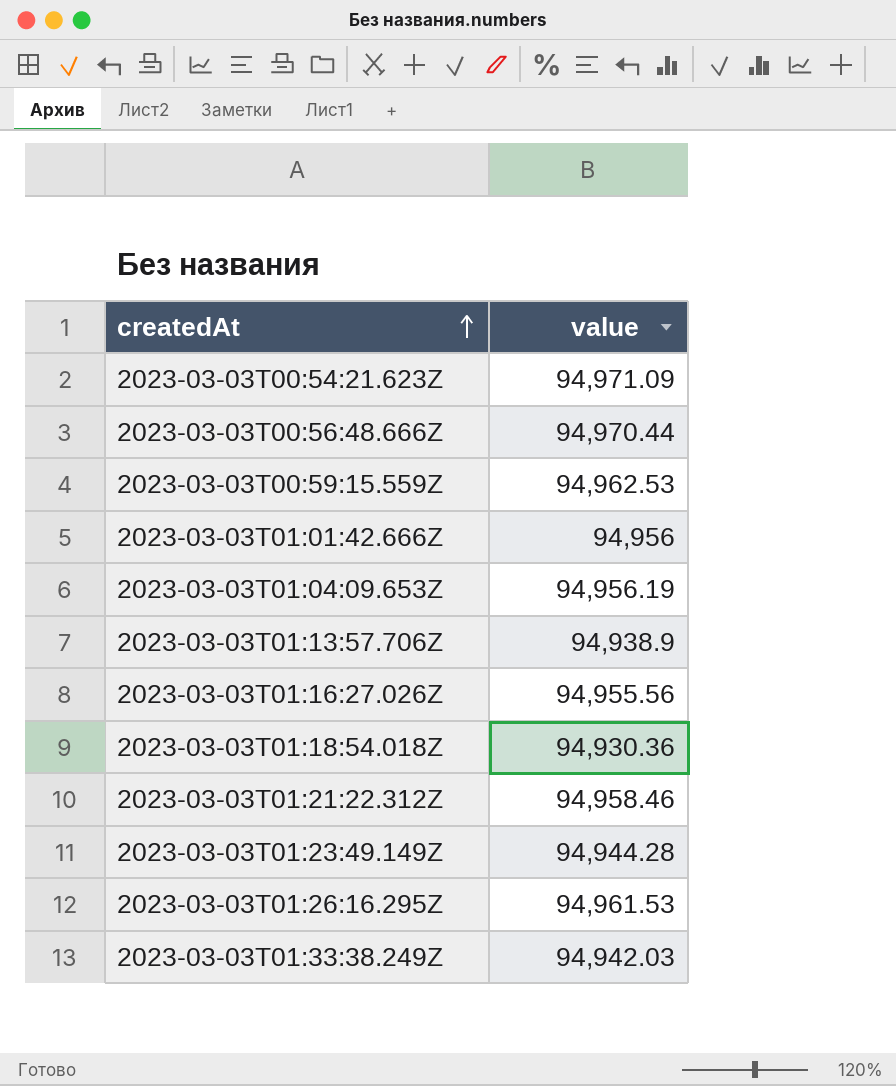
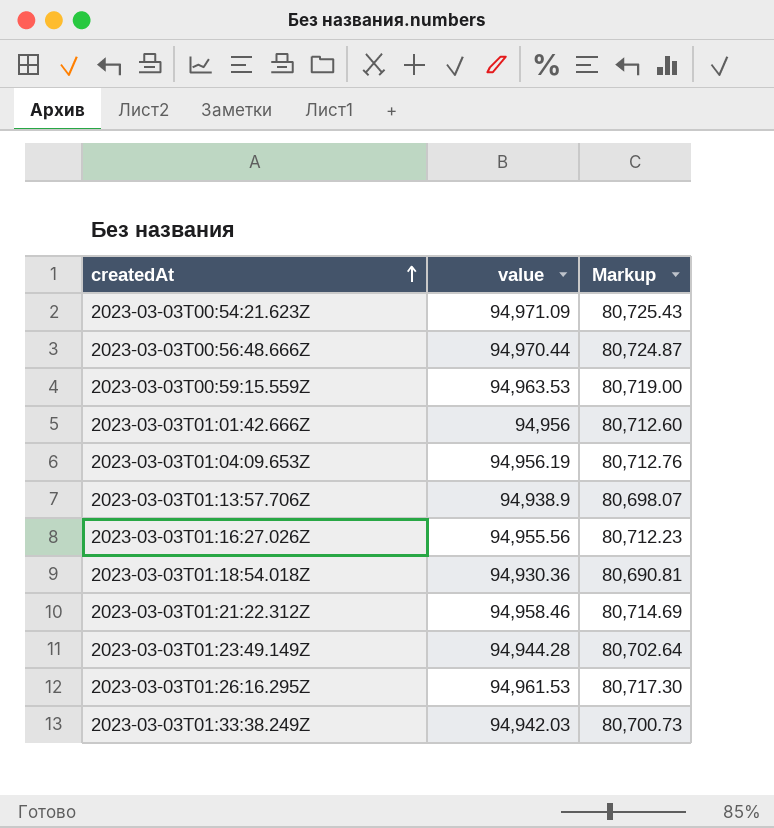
column Markup | formula: none -> [value] * 0.85
2023-03-03T00:59:15.559Z | value: 94,962.53 -> 94,963.53

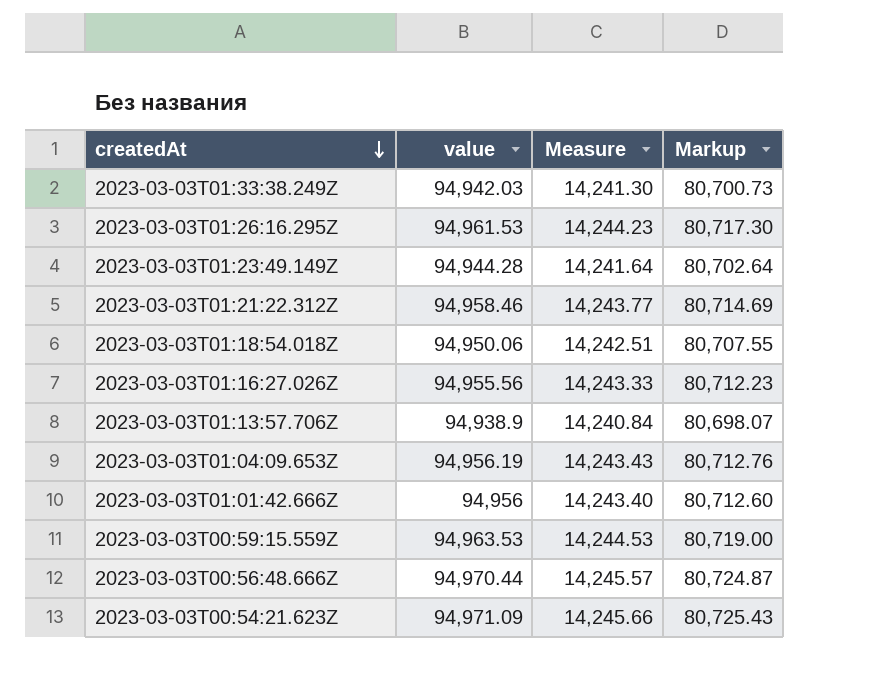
row order: createdAt ascending -> createdAt descending
column Measure | formula: none -> [value] * 0.15
2023-03-03T01:18:54.018Z | value: 94,930.36 -> 94,950.06
2023-03-03T01:18:54.018Z | Markup: 80,690.81 -> 80,707.55

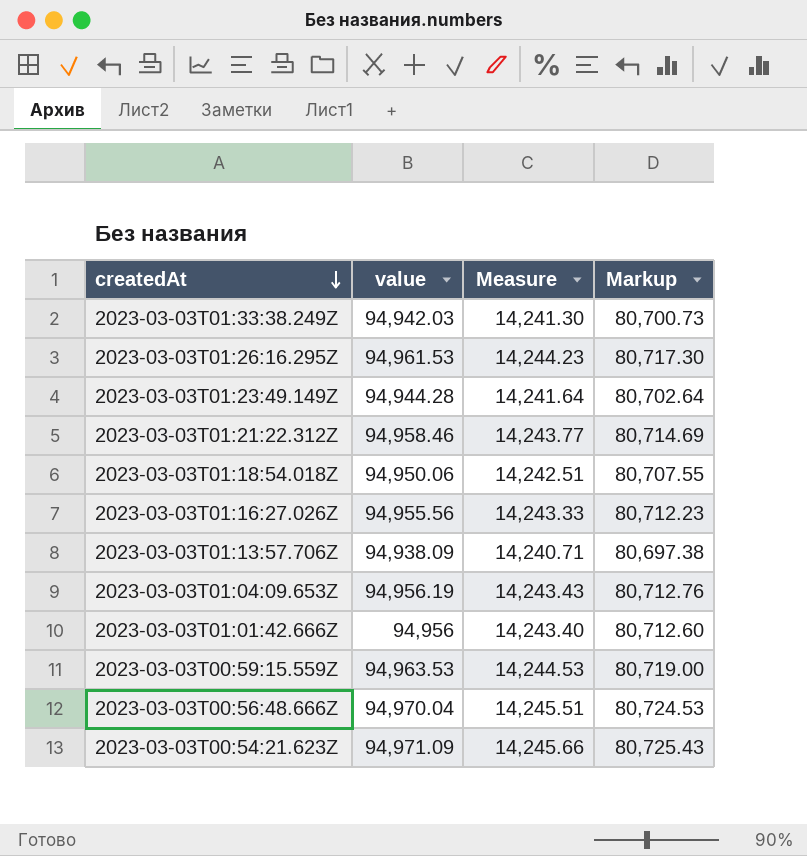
2023-03-03T01:13:57.706Z | value: 94,938.9 -> 94,938.09
2023-03-03T01:13:57.706Z | Measure: 14,240.84 -> 14,240.71
2023-03-03T01:13:57.706Z | Markup: 80,698.07 -> 80,697.38
2023-03-03T00:56:48.666Z | value: 94,970.44 -> 94,970.04
2023-03-03T00:56:48.666Z | Measure: 14,245.57 -> 14,245.51
2023-03-03T00:56:48.666Z | Markup: 80,724.87 -> 80,724.53

